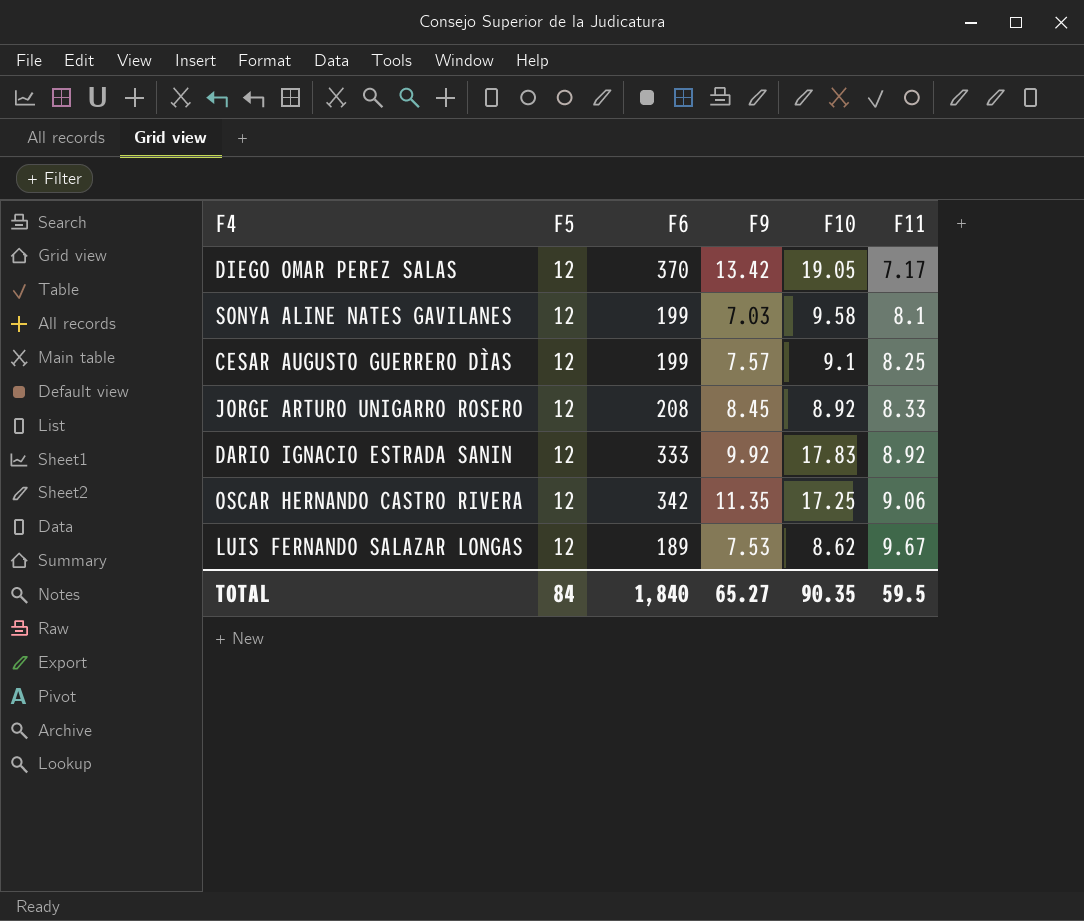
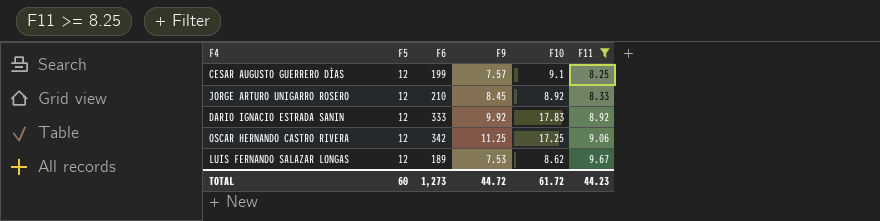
filter: none -> F11 >= 8.25
JORGE ARTURO UNIGARRO ROSERO | F6: 208 -> 210
OSCAR HERNANDO CASTRO RIVERA | F9: 11.35 -> 11.25
TOTAL | F5: 84 -> 60
TOTAL | F6: 1,840 -> 1,273
TOTAL | F9: 65.27 -> 44.72
TOTAL | F10: 90.35 -> 61.72
TOTAL | F11: 59.5 -> 44.23

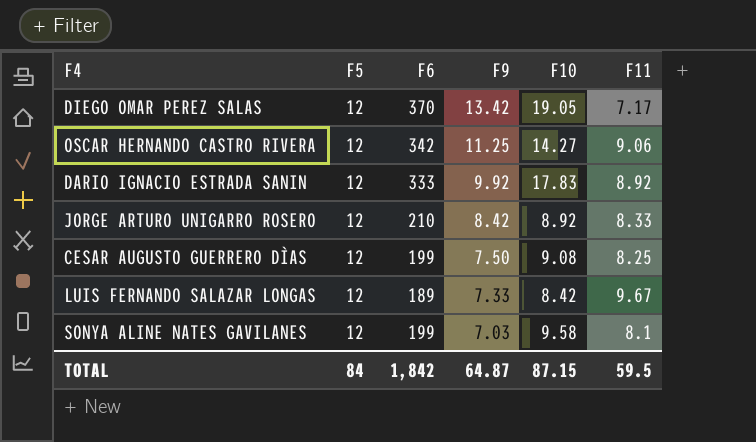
filter: F11 >= 8.25 -> none
row order: F11 ascending -> F9 descending
OSCAR HERNANDO CASTRO RIVERA | F10: 17.25 -> 14.27
JORGE ARTURO UNIGARRO ROSERO | F9: 8.45 -> 8.42
CESAR AUGUSTO GUERRERO DÌAS | F9: 7.57 -> 7.50
CESAR AUGUSTO GUERRERO DÌAS | F10: 9.1 -> 9.08
LUIS FERNANDO SALAZAR LONGAS | F9: 7.53 -> 7.33
LUIS FERNANDO SALAZAR LONGAS | F10: 8.62 -> 8.42
TOTAL | F5: 60 -> 84
TOTAL | F6: 1,273 -> 1,842
TOTAL | F9: 44.72 -> 64.87
TOTAL | F10: 61.72 -> 87.15
TOTAL | F11: 44.23 -> 59.5

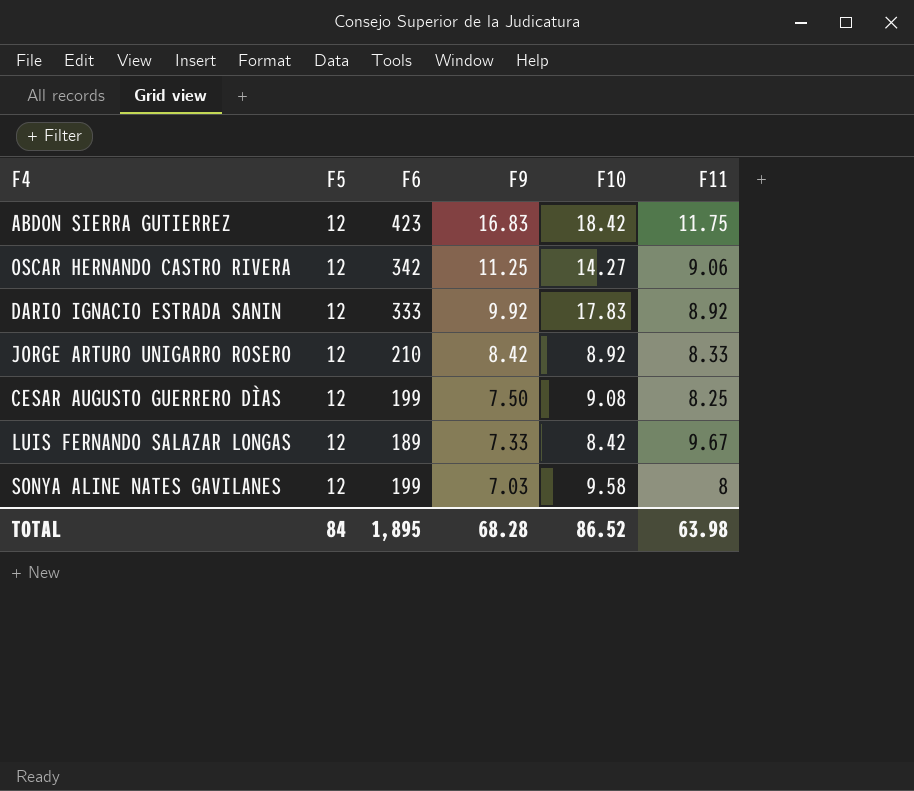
row DIEGO OMAR PEREZ SALAS: 12 | 370 | 13.42 | 19.05 | 7.17 -> none
row ABDON SIERRA GUTIERREZ: none -> 12 | 423 | 16.83 | 18.42 | 11.75
SONYA ALINE NATES GAVILANES | F11: 8.1 -> 8
TOTAL | F6: 1,842 -> 1,895
TOTAL | F9: 64.87 -> 68.28
TOTAL | F10: 87.15 -> 86.52
TOTAL | F11: 59.5 -> 63.98

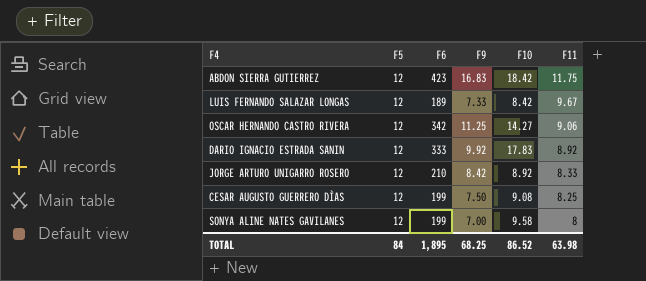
row order: F9 descending -> F11 descending
SONYA ALINE NATES GAVILANES | F9: 7.03 -> 7.00
TOTAL | F9: 68.28 -> 68.25

